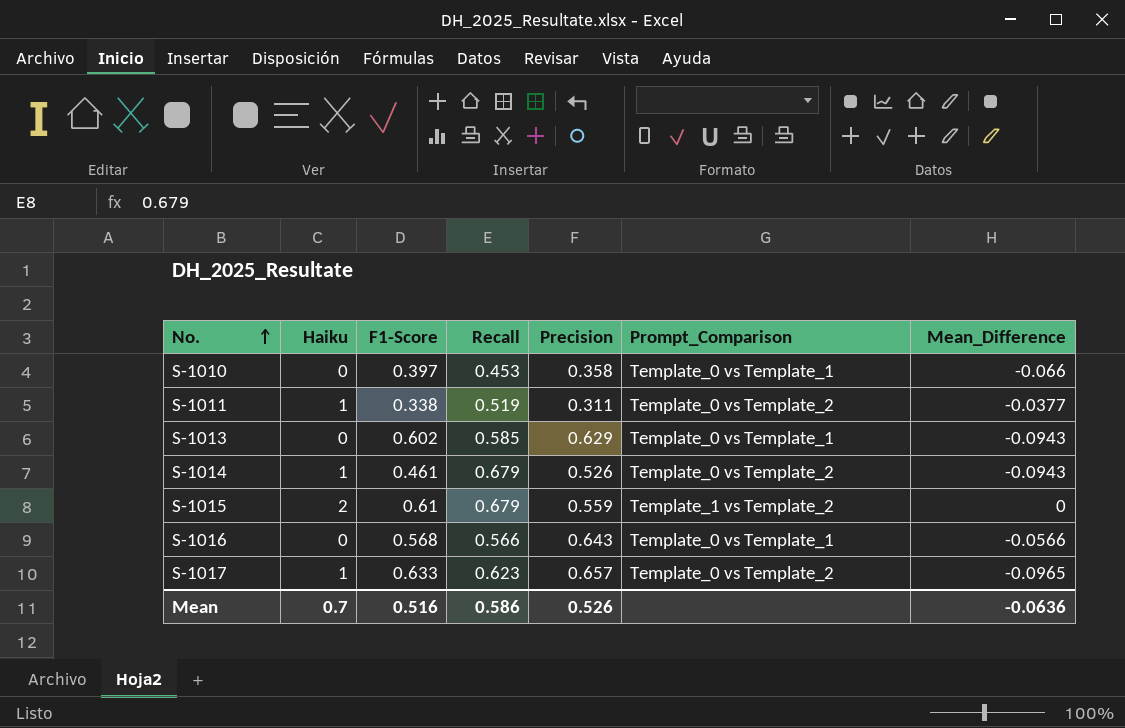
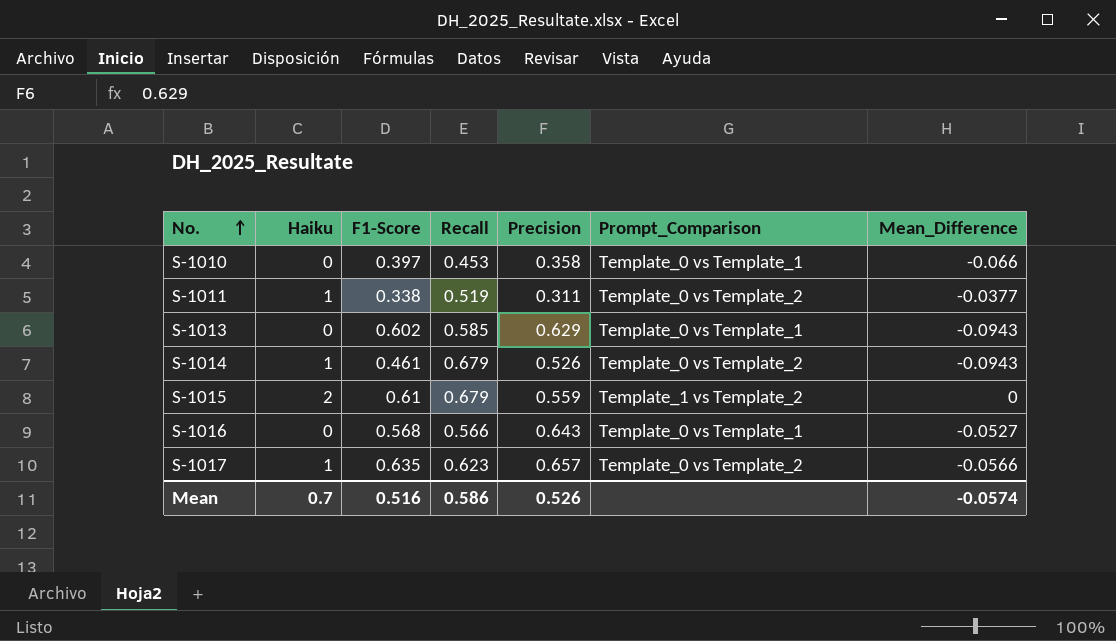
S-1016 | Mean_Difference: -0.0566 -> -0.0527
S-1017 | F1-Score: 0.633 -> 0.635
S-1017 | Mean_Difference: -0.0965 -> -0.0566
Mean | Mean_Difference: -0.0636 -> -0.0574

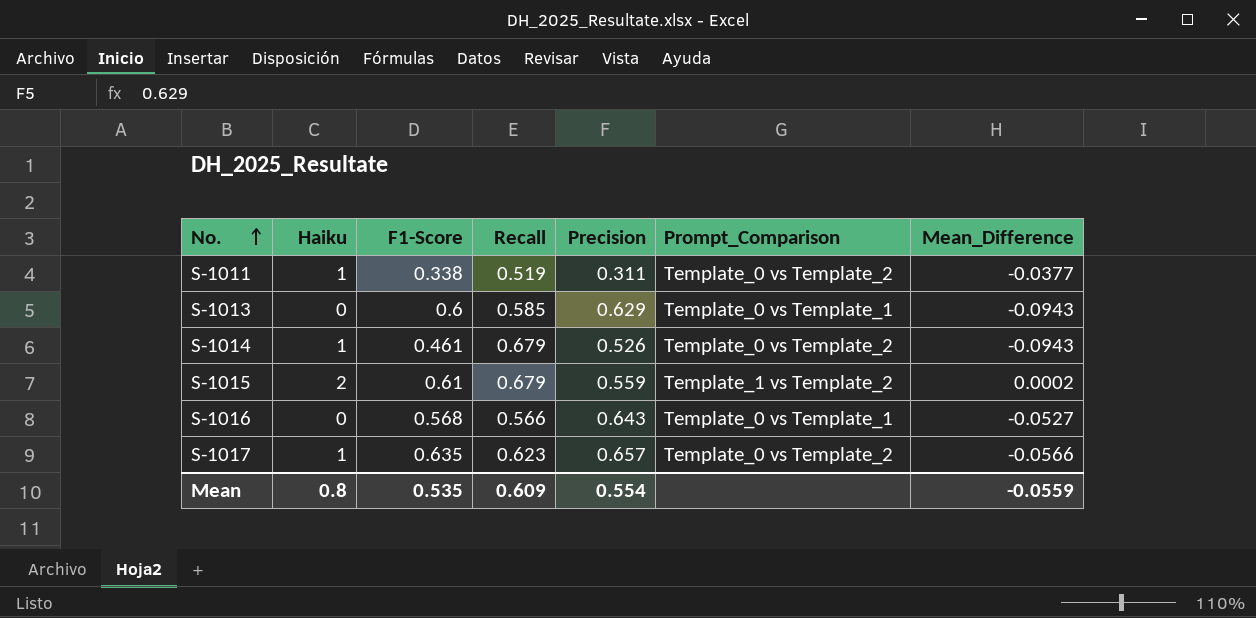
row S-1010: 0 | 0.397 | 0.453 | 0.358 | Template_0 vs Template_1 | -0.066 -> none
S-1013 | F1-Score: 0.602 -> 0.6
S-1015 | Mean_Difference: 0 -> 0.0002
Mean | Haiku: 0.7 -> 0.8
Mean | F1-Score: 0.516 -> 0.535
Mean | Recall: 0.586 -> 0.609
Mean | Precision: 0.526 -> 0.554
Mean | Mean_Difference: -0.0574 -> -0.0559

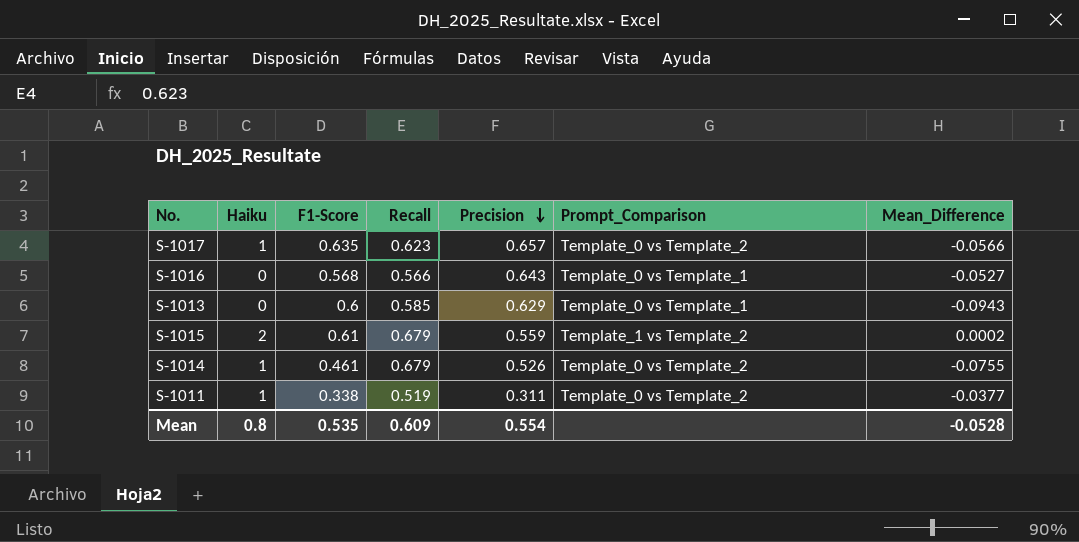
row order: No. ascending -> Precision descending
S-1014 | Mean_Difference: -0.0943 -> -0.0755
Mean | Mean_Difference: -0.0559 -> -0.0528

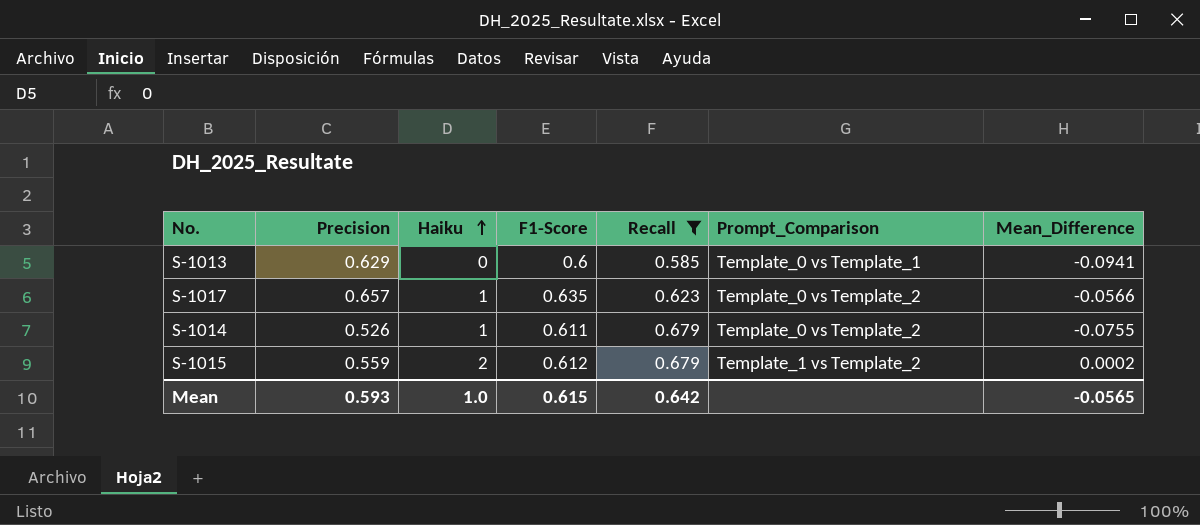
filter: none -> Recall >= 0.585
row order: Precision descending -> Haiku ascending
column Precision | position: 5 -> 2
S-1013 | Mean_Difference: -0.0943 -> -0.0941
S-1014 | F1-Score: 0.461 -> 0.611
S-1015 | F1-Score: 0.61 -> 0.612
Mean | Precision: 0.554 -> 0.593
Mean | Haiku: 0.8 -> 1.0
Mean | F1-Score: 0.535 -> 0.615
Mean | Recall: 0.609 -> 0.642
Mean | Mean_Difference: -0.0528 -> -0.0565

